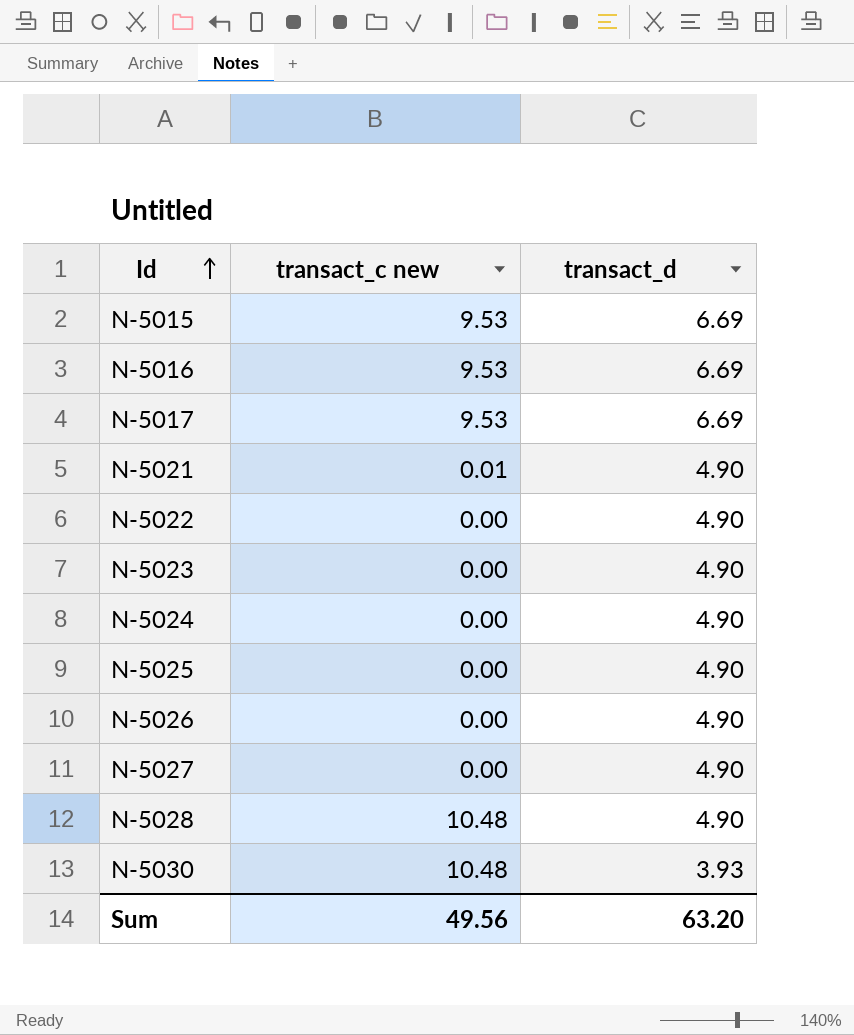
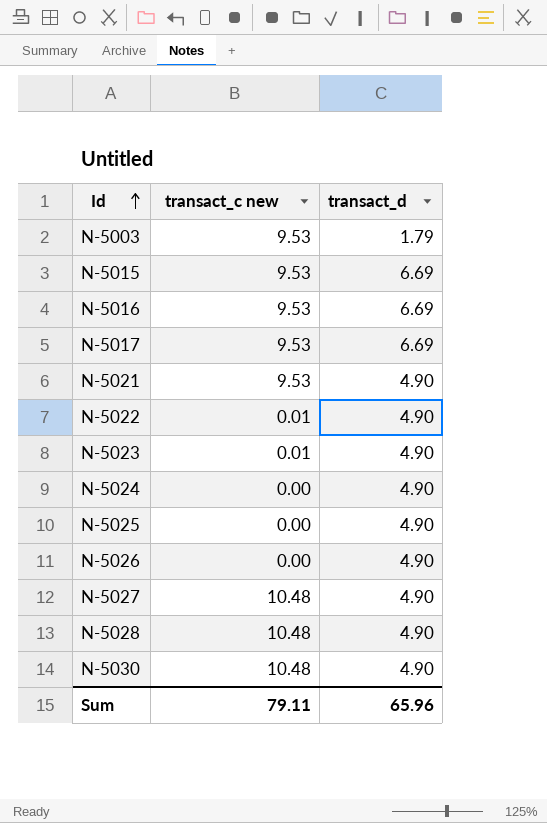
row N-5003: none -> 9.53 | 1.79
N-5021 | transact_c new: 0.01 -> 9.53
N-5022 | transact_c new: 0.00 -> 0.01
N-5023 | transact_c new: 0.00 -> 0.01
N-5027 | transact_c new: 0.00 -> 10.48
N-5030 | transact_d: 3.93 -> 4.90
Sum | transact_c new: 49.56 -> 79.11
Sum | transact_d: 63.20 -> 65.96

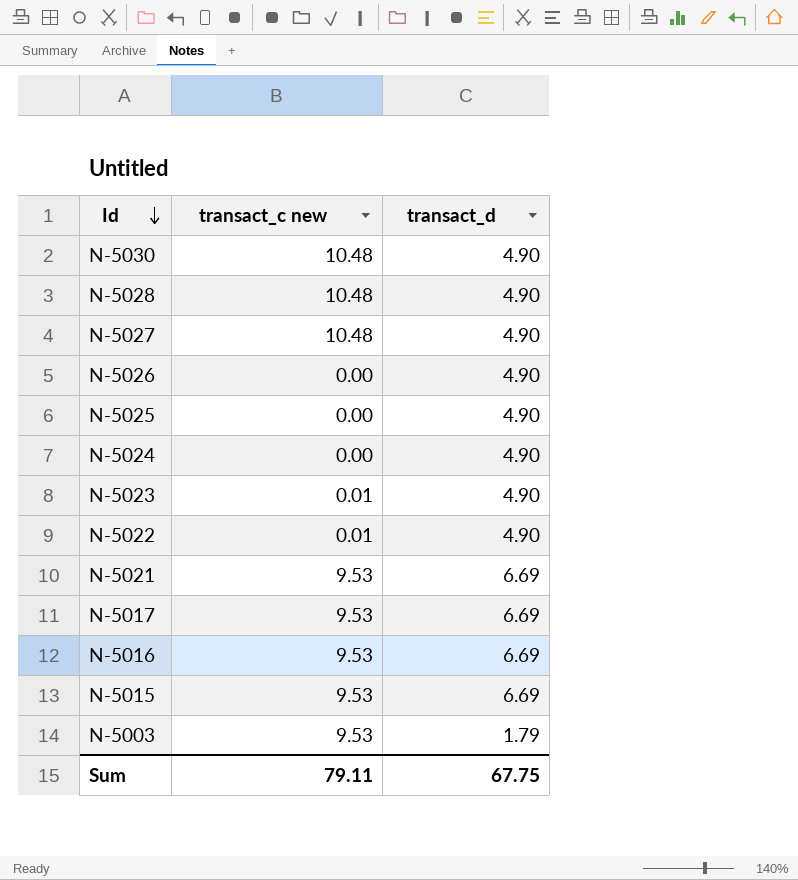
row order: Id ascending -> Id descending
N-5021 | transact_d: 4.90 -> 6.69
Sum | transact_d: 65.96 -> 67.75

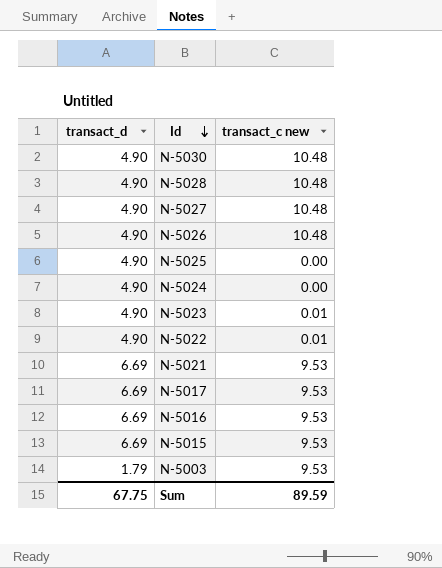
column transact_d | position: 3 -> 1
N-5026 | transact_c new: 0.00 -> 10.48
Sum | transact_c new: 79.11 -> 89.59

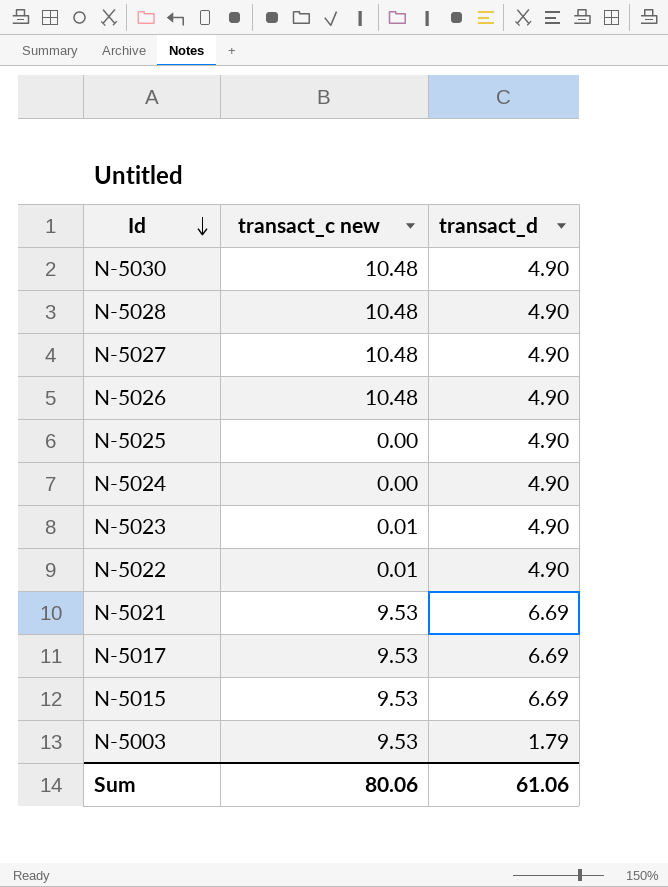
column transact_d | position: 1 -> 3
row N-5016: 6.69 | 9.53 -> none
Sum | transact_c new: 89.59 -> 80.06
Sum | transact_d: 67.75 -> 61.06

